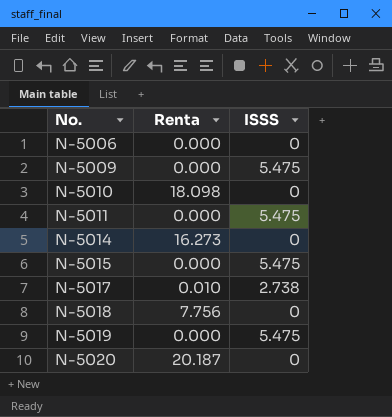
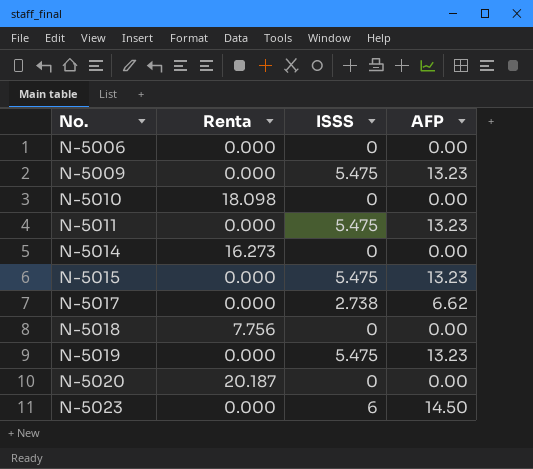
column AFP | position: none -> 4
N-5017 | Renta: 0.010 -> 0.000
row N-5023: none -> 0.000 | 6 | 14.50

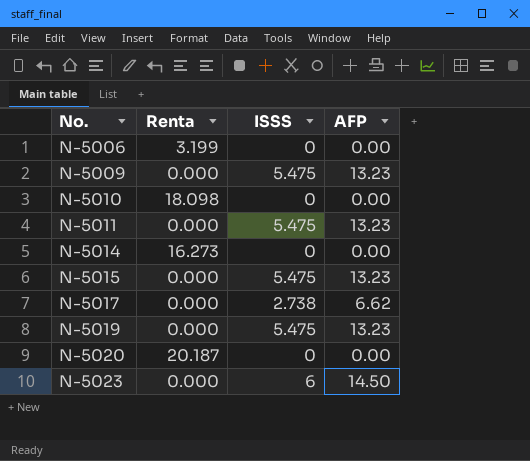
row N-5018: 7.756 | 0 | 0.00 -> none
N-5006 | Renta: 0.000 -> 3.199

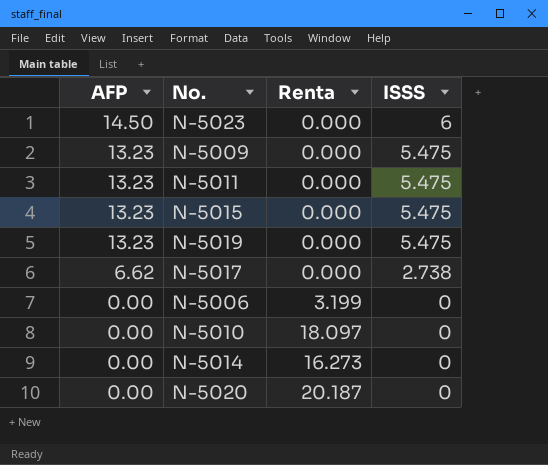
row order: No. ascending -> AFP descending
column AFP | position: 4 -> 1
N-5010 | Renta: 18.098 -> 18.097

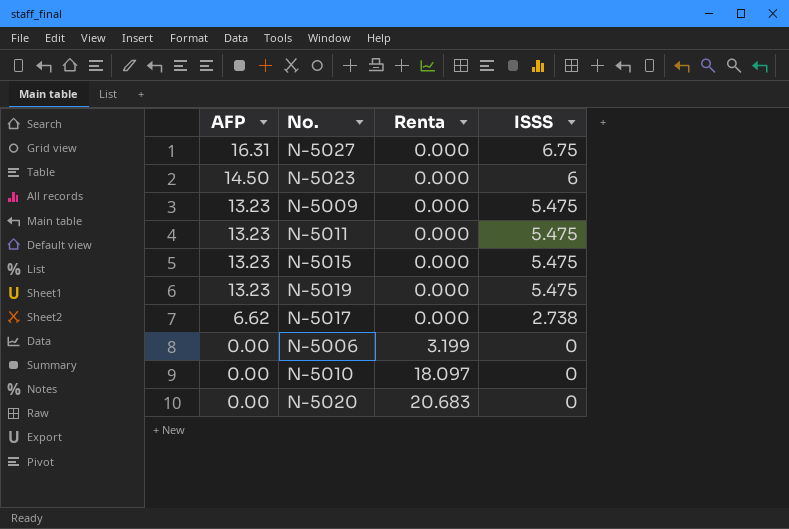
row N-5014: 0.00 | 16.273 | 0 -> none
row N-5027: none -> 16.31 | 0.000 | 6.75
N-5020 | Renta: 20.187 -> 20.683

